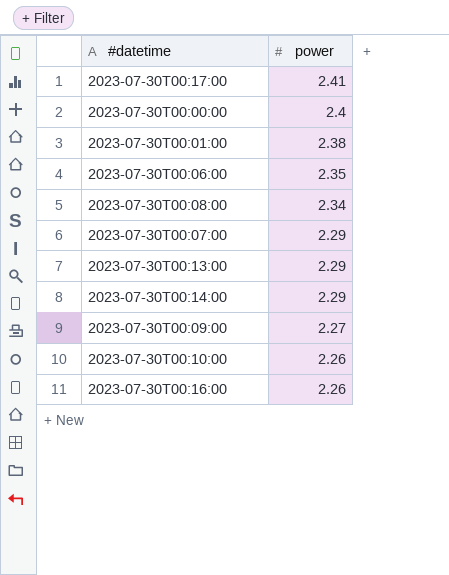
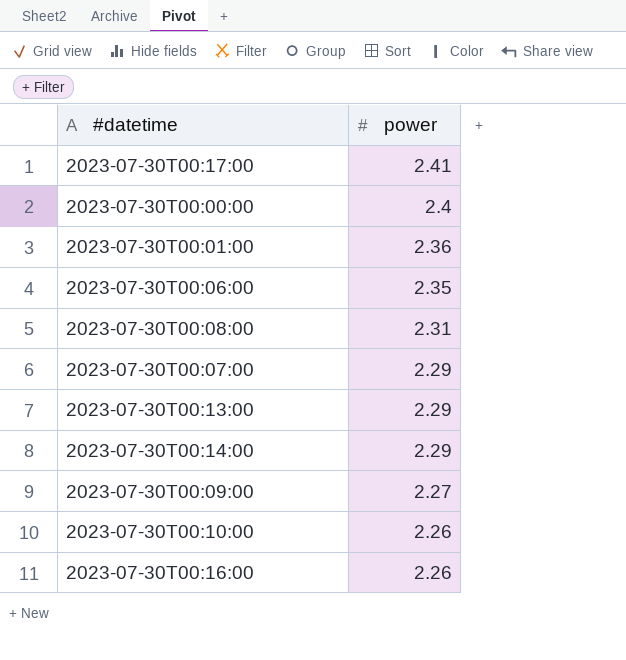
2023-07-30T00:01:00 | power: 2.38 -> 2.36
2023-07-30T00:08:00 | power: 2.34 -> 2.31

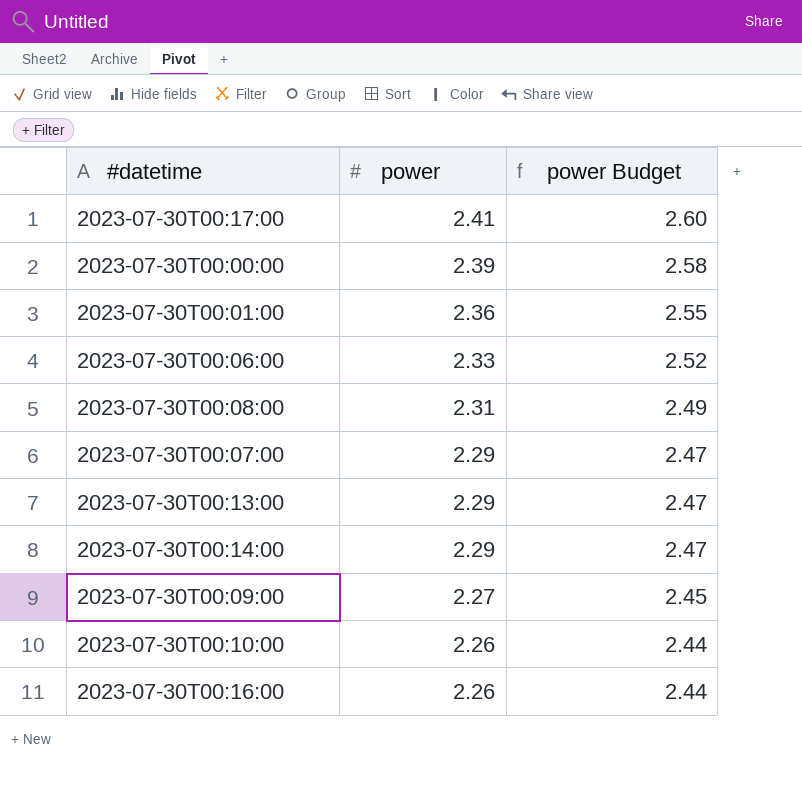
column power Budget | formula: none -> [power] * 1.08
2023-07-30T00:00:00 | power: 2.4 -> 2.39
2023-07-30T00:06:00 | power: 2.35 -> 2.33

